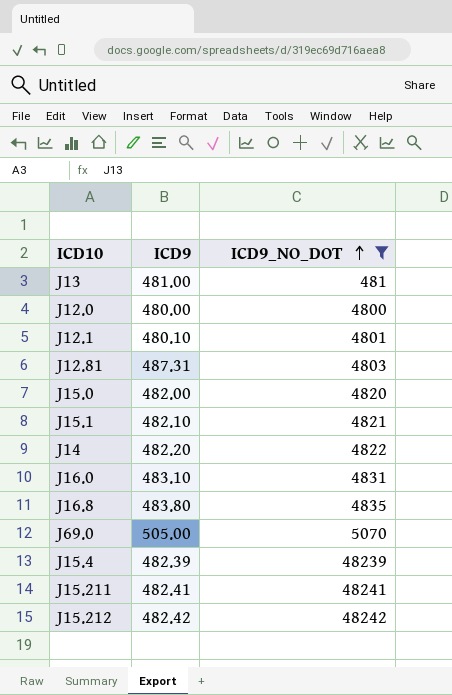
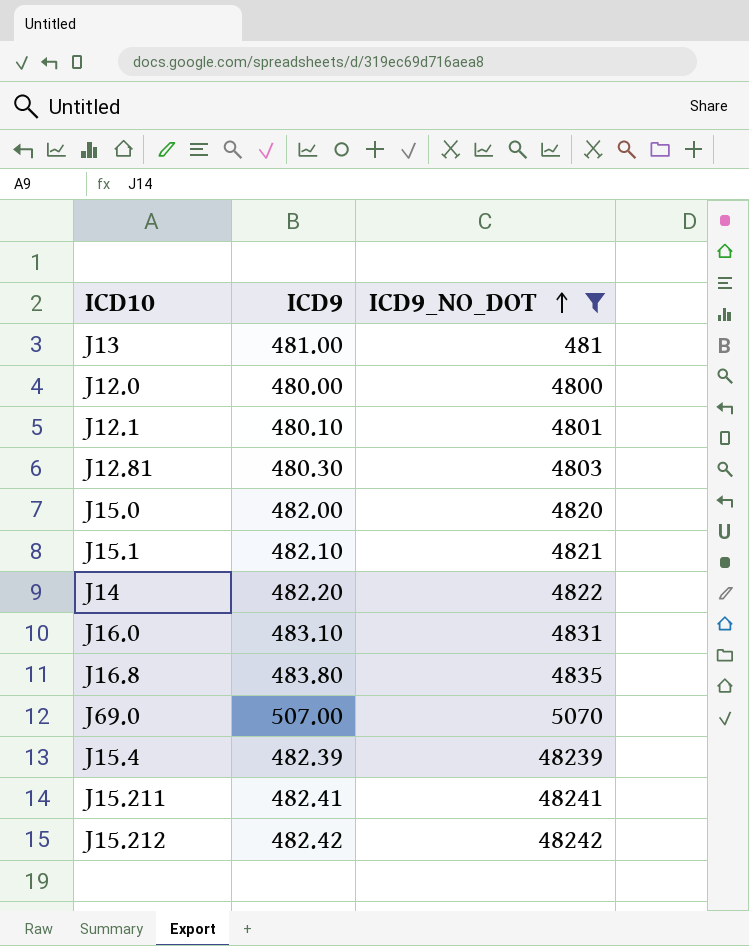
J12.81 | ICD9: 487.31 -> 480.30
J69.0 | ICD9: 505.00 -> 507.00

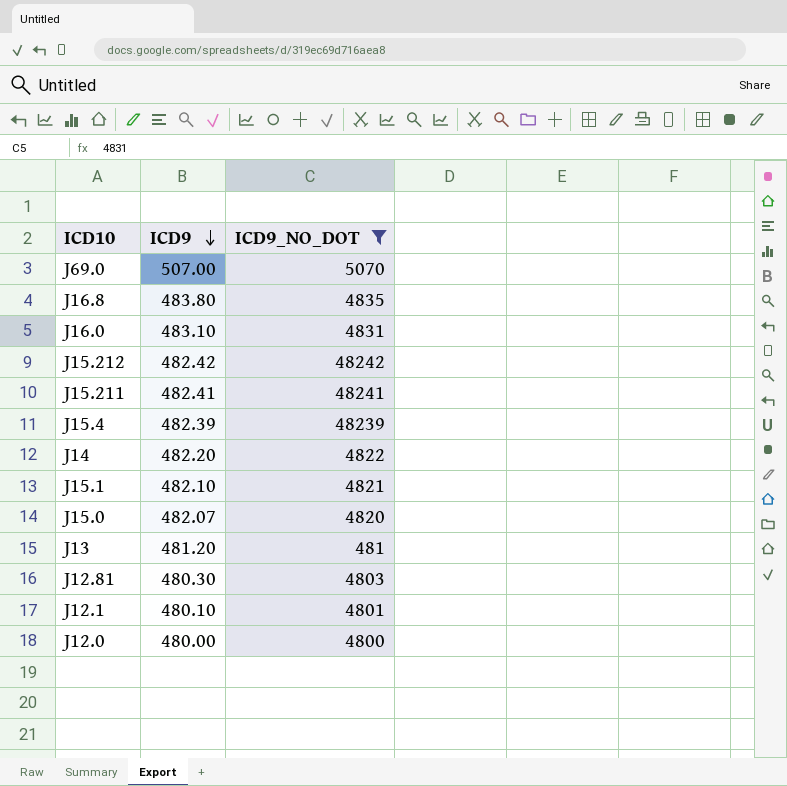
row order: ICD9_NO_DOT ascending -> ICD9 descending
J15.0 | ICD9: 482.00 -> 482.07
J13 | ICD9: 481.00 -> 481.20

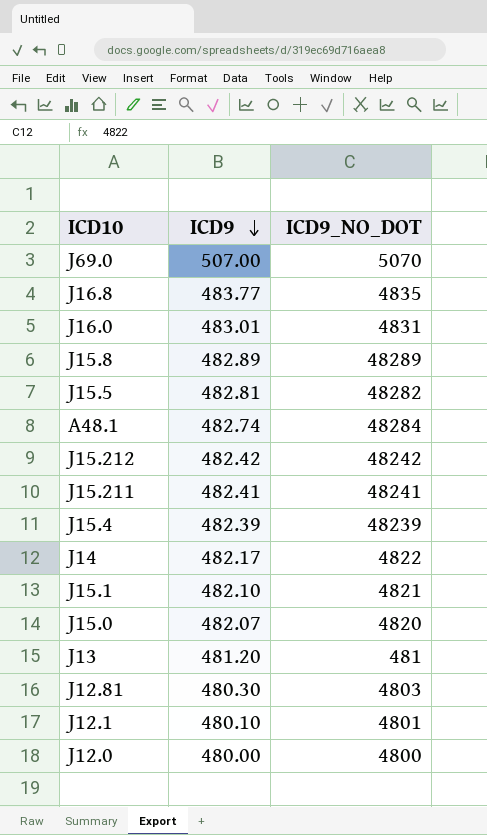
filter: ICD9_NO_DOT <= 48242 -> none
J16.8 | ICD9: 483.80 -> 483.77
J16.0 | ICD9: 483.10 -> 483.01
J14 | ICD9: 482.20 -> 482.17

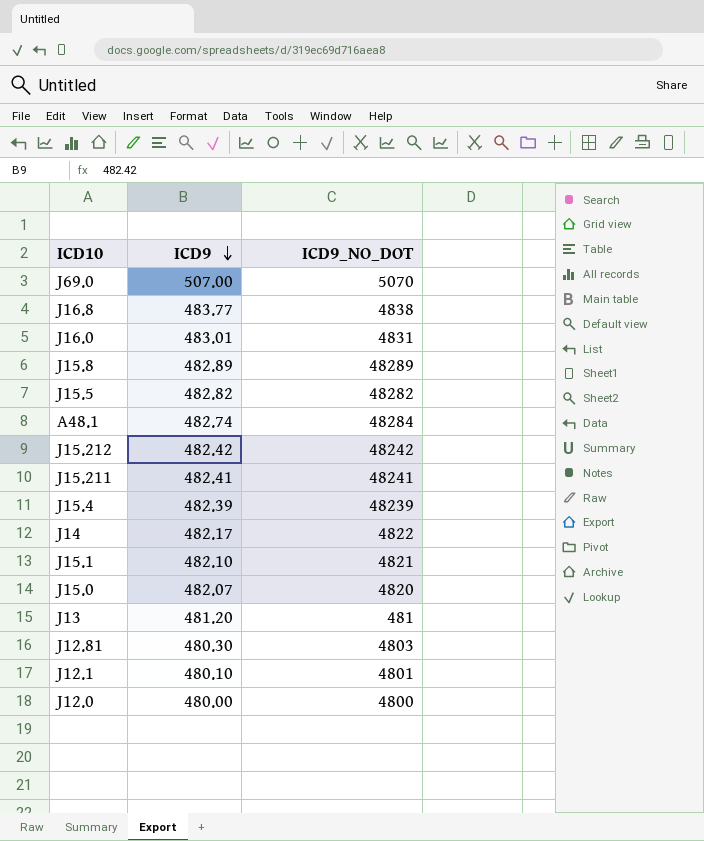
J16.8 | ICD9_NO_DOT: 4835 -> 4838
J15.5 | ICD9: 482.81 -> 482.82

